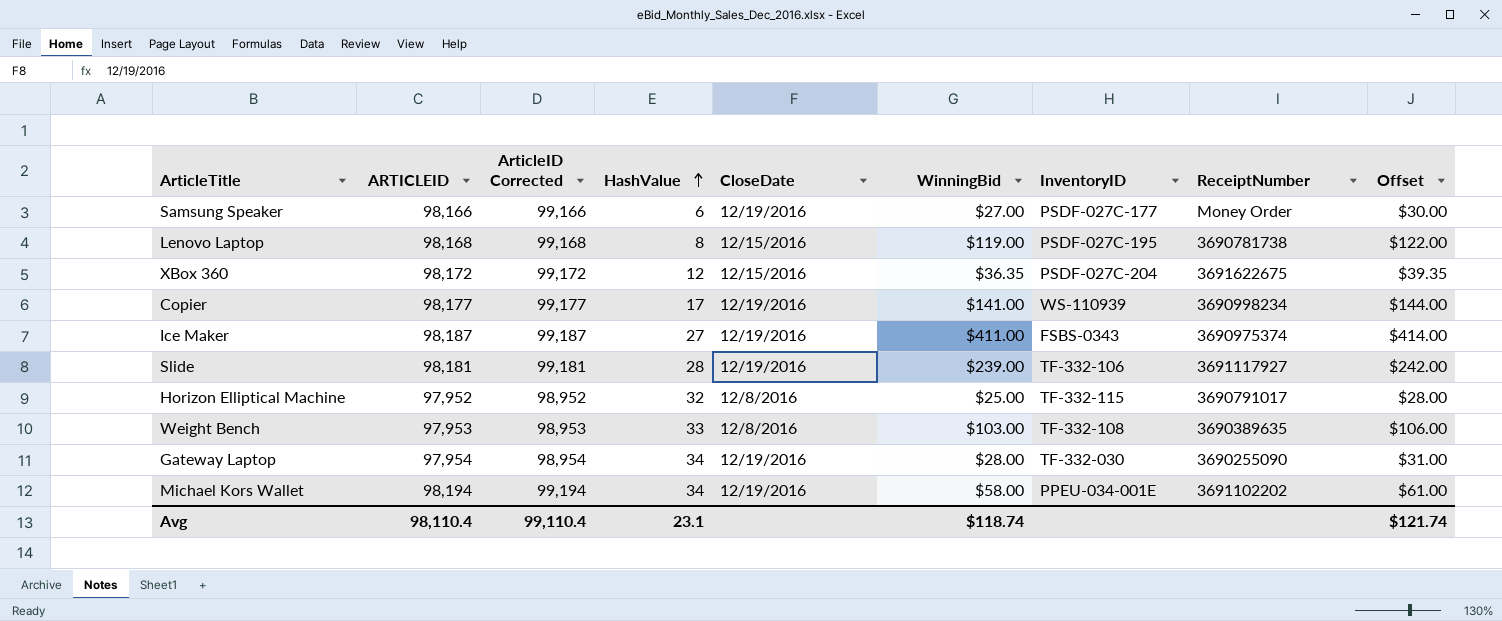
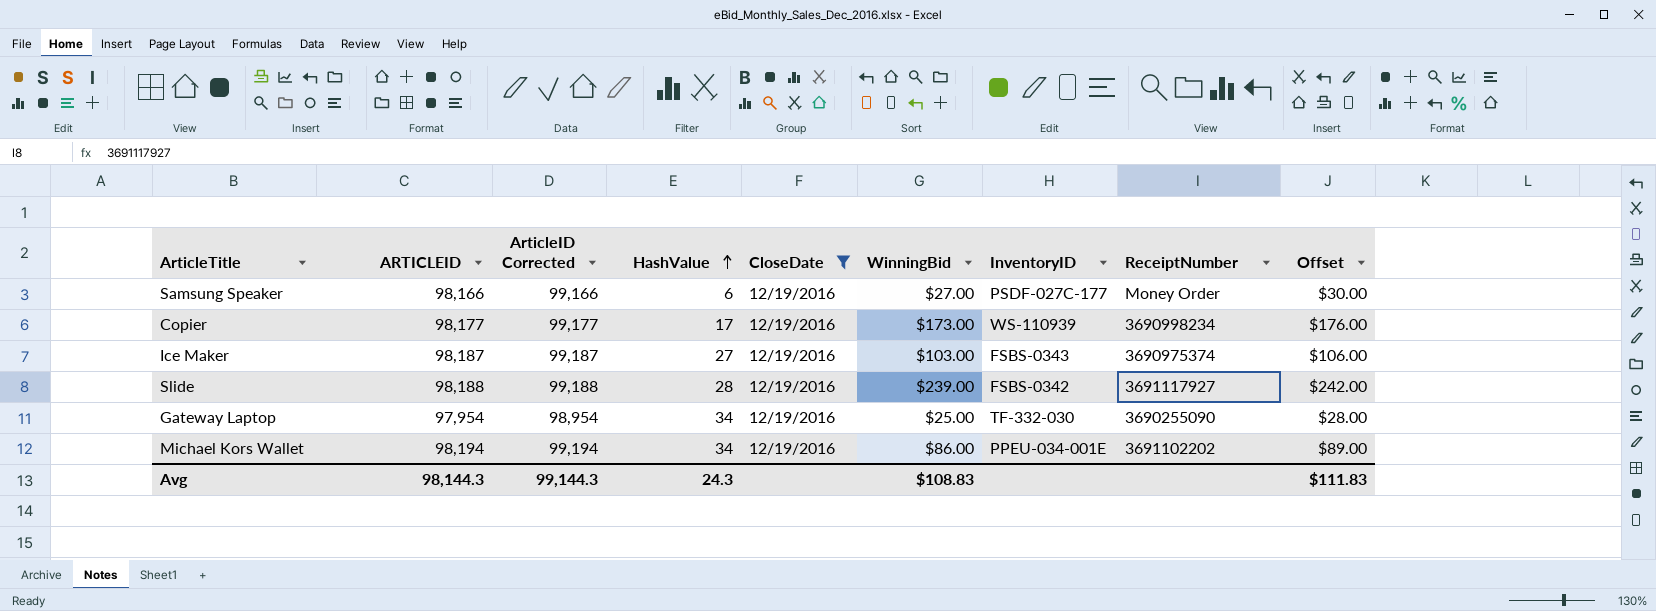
filter: none -> CloseDate = 12/19/2016
Copier | WinningBid: $141.00 -> $173.00
Copier | Offset: $144.00 -> $176.00
Ice Maker | WinningBid: $411.00 -> $103.00
Ice Maker | Offset: $414.00 -> $106.00
Slide | ARTICLEID: 98,181 -> 98,188
Slide | ArticleID Corrected: 99,181 -> 99,188
Slide | InventoryID: TF-332-106 -> FSBS-0342
Gateway Laptop | WinningBid: $28.00 -> $25.00
Gateway Laptop | Offset: $31.00 -> $28.00
Michael Kors Wallet | WinningBid: $58.00 -> $86.00
Michael Kors Wallet | Offset: $61.00 -> $89.00
Avg | ARTICLEID: 98,110.4 -> 98,144.3
Avg | ArticleID Corrected: 99,110.4 -> 99,144.3
Avg | HashValue: 23.1 -> 24.3
Avg | WinningBid: $118.74 -> $108.83
Avg | Offset: $121.74 -> $111.83

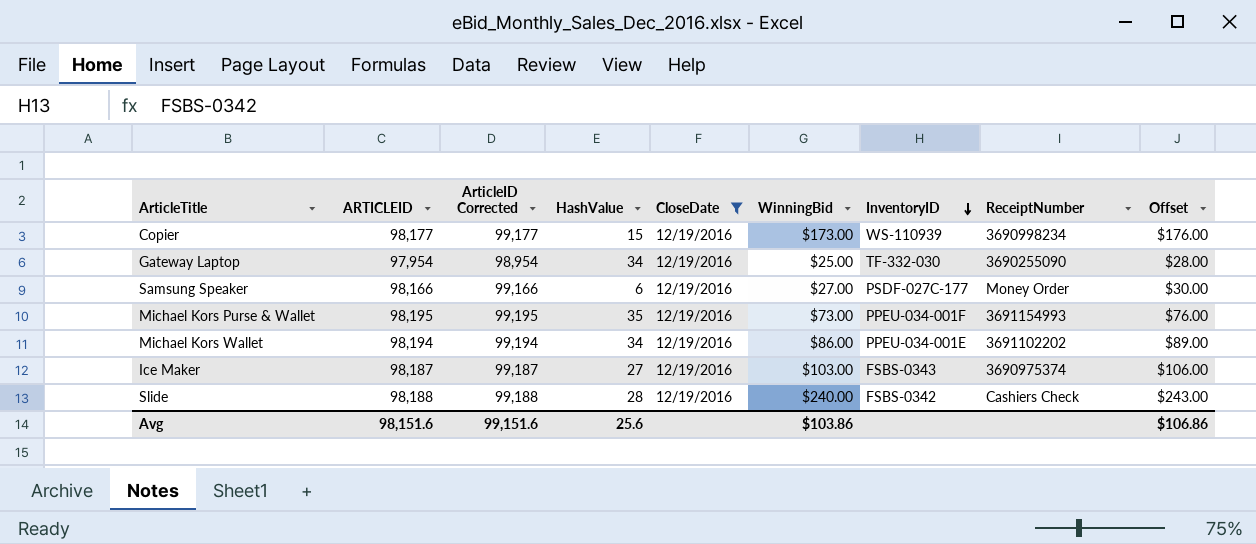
row order: HashValue ascending -> InventoryID descending
Copier | HashValue: 17 -> 15
row Michael Kors Purse & Wallet: none -> 98,195 | 99,195 | 35 | 12/19/2016 | $73.00 | PPEU-034-001F | 3691154993 | $76.00
Slide | WinningBid: $239.00 -> $240.00
Slide | ReceiptNumber: 3691117927 -> Cashiers Check
Slide | Offset: $242.00 -> $243.00
Avg | ARTICLEID: 98,144.3 -> 98,151.6
Avg | ArticleID Corrected: 99,144.3 -> 99,151.6
Avg | HashValue: 24.3 -> 25.6
Avg | WinningBid: $108.83 -> $103.86
Avg | Offset: $111.83 -> $106.86

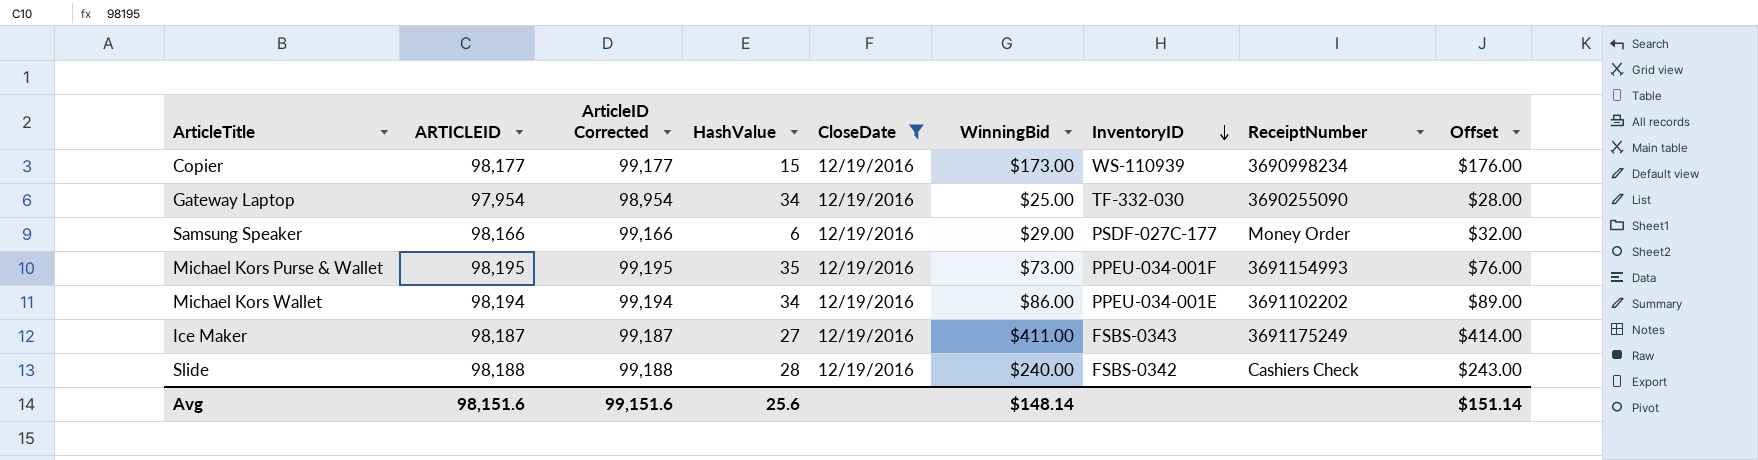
Samsung Speaker | WinningBid: $27.00 -> $29.00
Samsung Speaker | Offset: $30.00 -> $32.00
Ice Maker | WinningBid: $103.00 -> $411.00
Ice Maker | ReceiptNumber: 3690975374 -> 3691175249
Ice Maker | Offset: $106.00 -> $414.00
Avg | WinningBid: $103.86 -> $148.14
Avg | Offset: $106.86 -> $151.14

